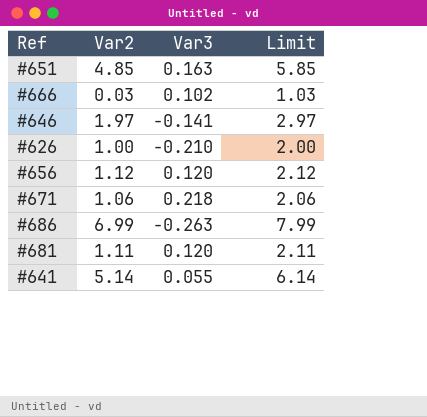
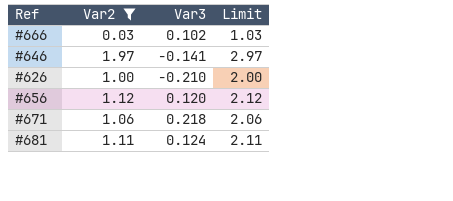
filter: none -> Var2 <= 1.97
#681 | Var3: 0.120 -> 0.124

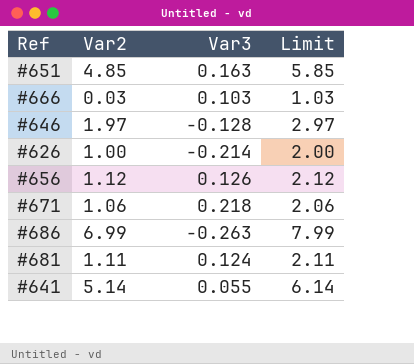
filter: Var2 <= 1.97 -> none
#666 | Var3: 0.102 -> 0.103
#646 | Var3: -0.141 -> -0.128
#626 | Var3: -0.210 -> -0.214
#656 | Var3: 0.120 -> 0.126

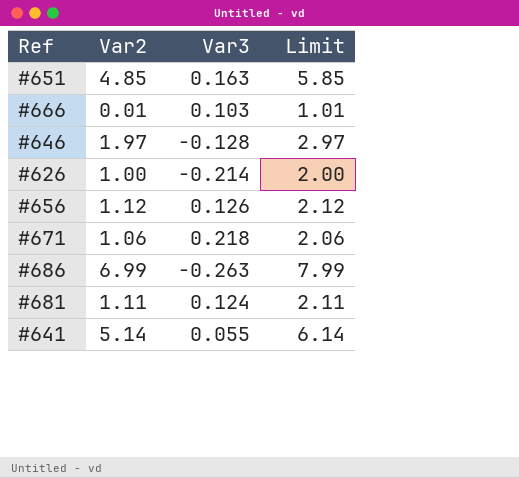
#666 | Var2: 0.03 -> 0.01
#666 | Limit: 1.03 -> 1.01

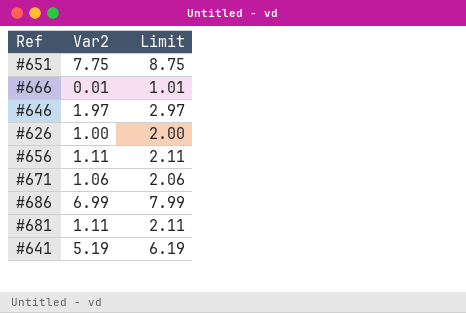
column Var3 | position: 3 -> none
#651 | Var2: 4.85 -> 7.75
#651 | Limit: 5.85 -> 8.75
#656 | Var2: 1.12 -> 1.11
#656 | Limit: 2.12 -> 2.11
#641 | Var2: 5.14 -> 5.19
#641 | Limit: 6.14 -> 6.19

